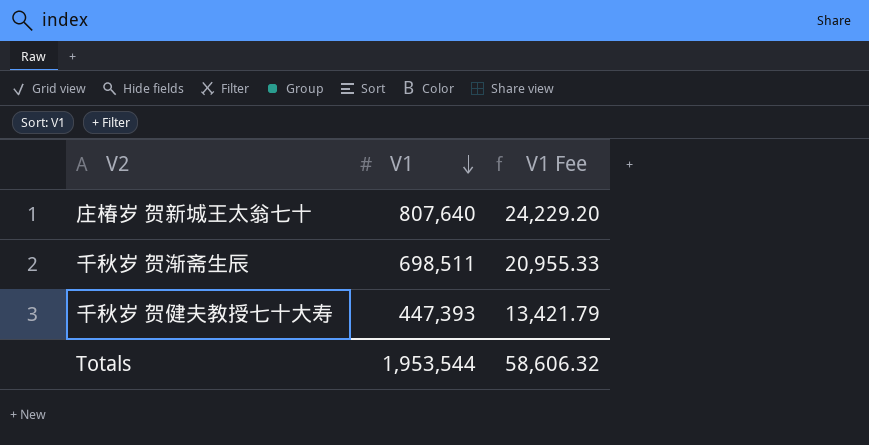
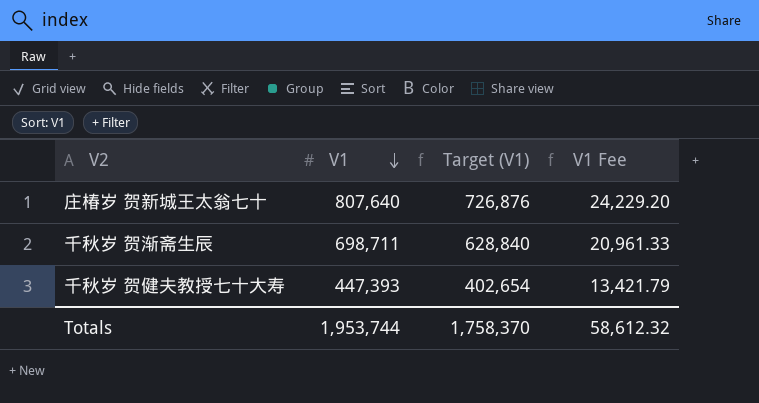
column Target (V1) | formula: none -> [V1] * 0.9
千秋岁 贺渐斋生辰 | V1: 698,511 -> 698,711
千秋岁 贺渐斋生辰 | V1 Fee: 20,955.33 -> 20,961.33
Totals | V1: 1,953,544 -> 1,953,744
Totals | V1 Fee: 58,606.32 -> 58,612.32

